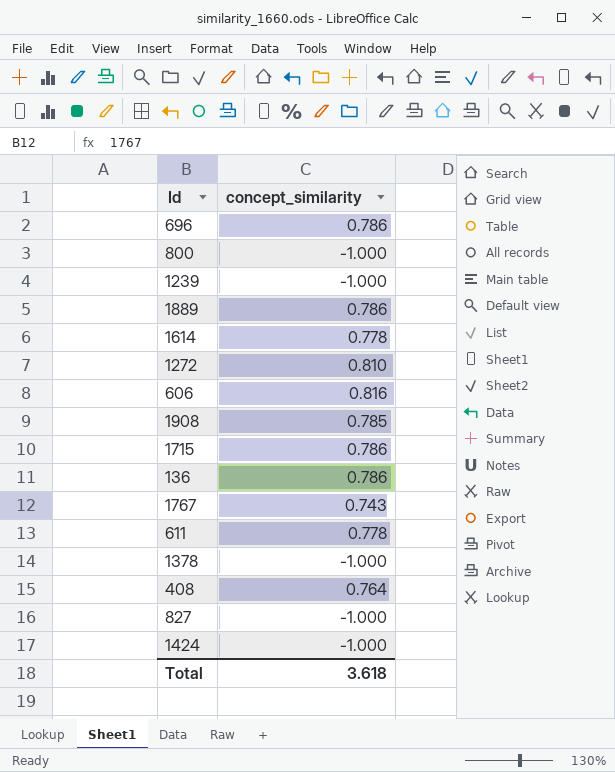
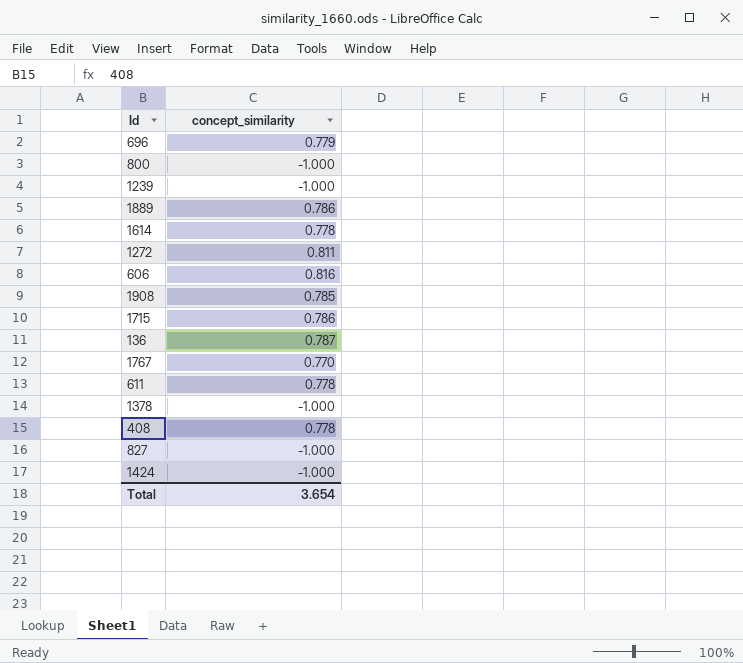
696 | concept_similarity: 0.786 -> 0.779
1272 | concept_similarity: 0.810 -> 0.811
136 | concept_similarity: 0.786 -> 0.787
1767 | concept_similarity: 0.743 -> 0.770
408 | concept_similarity: 0.764 -> 0.778
Total | concept_similarity: 3.618 -> 3.654

